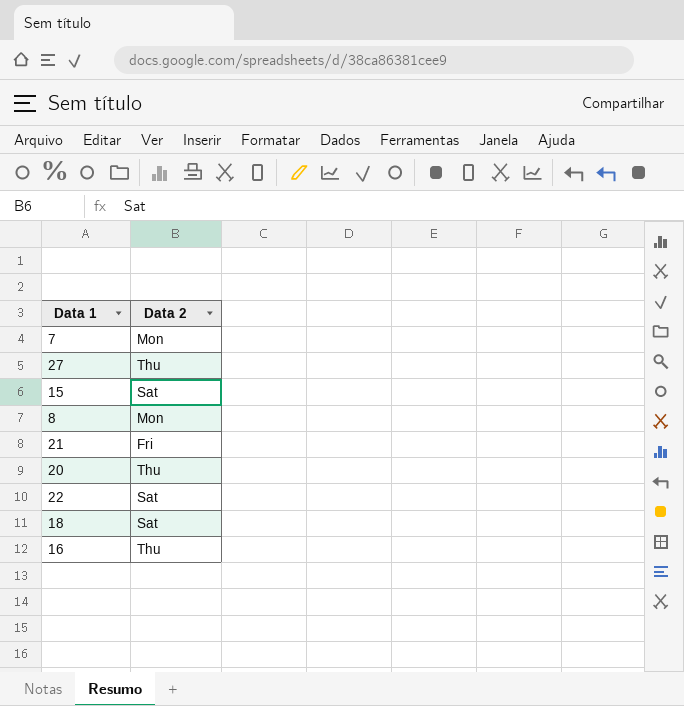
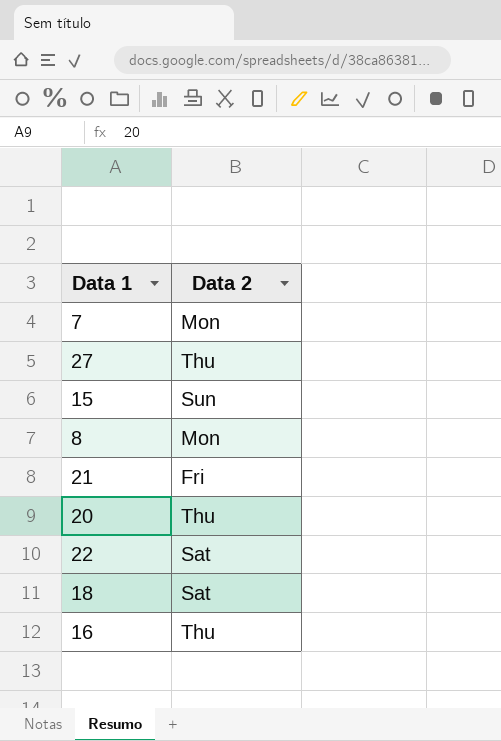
15 | Data 2: Sat -> Sun

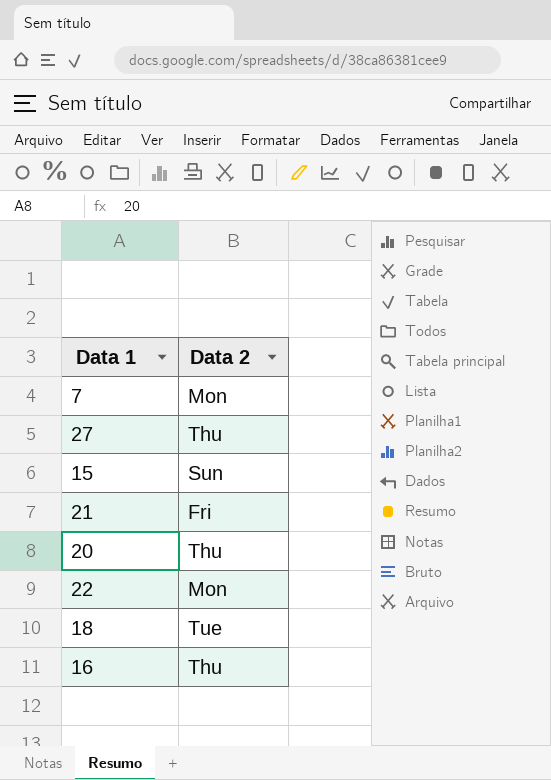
row 8: Mon -> none
22 | Data 2: Sat -> Mon
18 | Data 2: Sat -> Tue

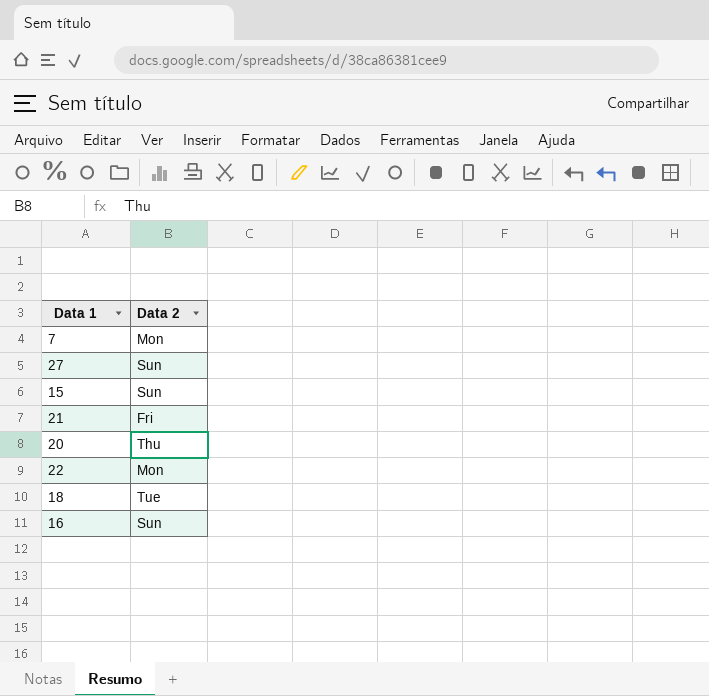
27 | Data 2: Thu -> Sun
16 | Data 2: Thu -> Sun

